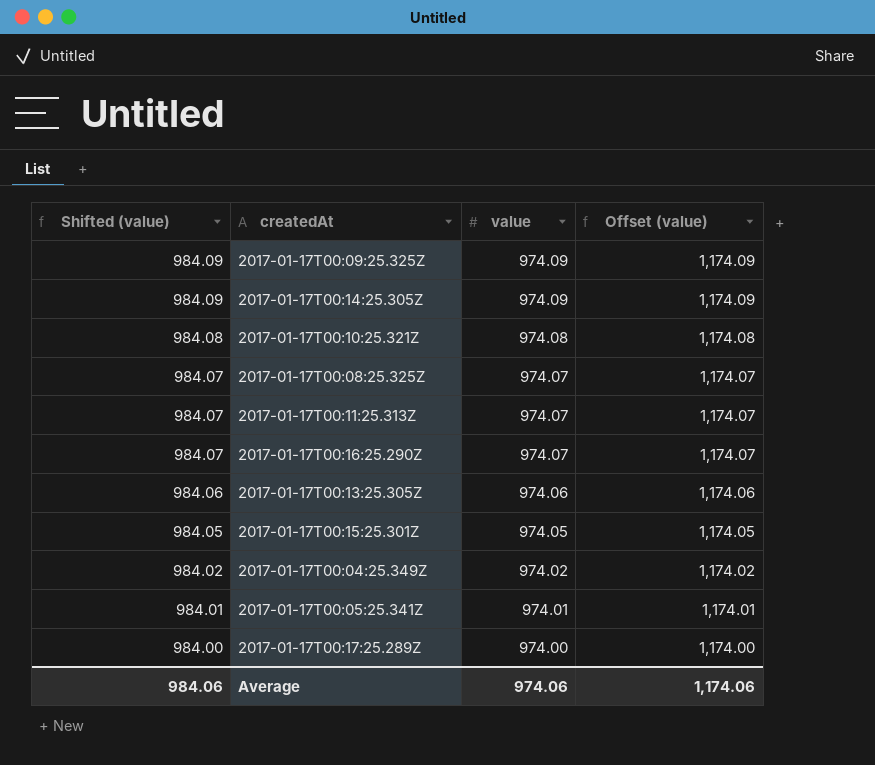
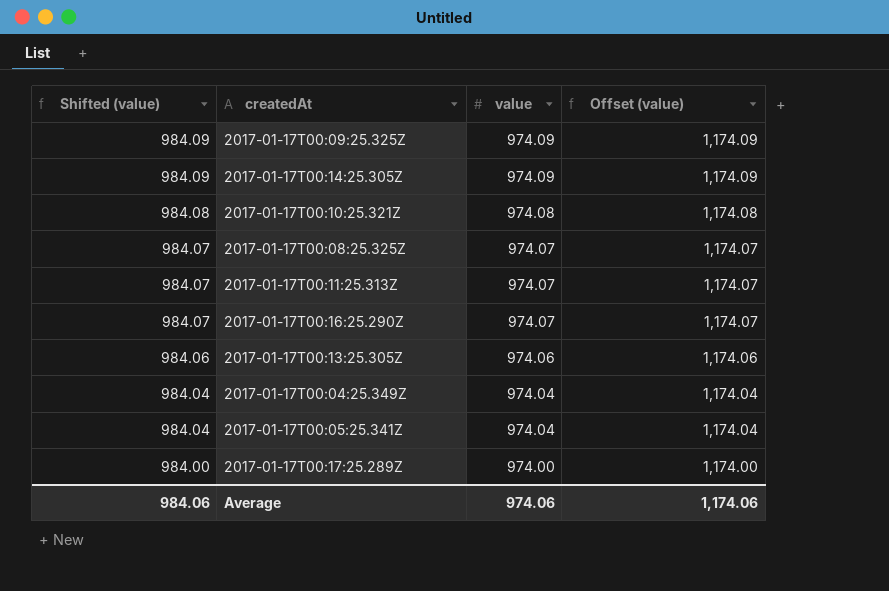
row 2017-01-17T00:15:25.301Z: 984.05 | 974.05 | 1,174.05 -> none
2017-01-17T00:04:25.349Z | Shifted (value): 984.02 -> 984.04
2017-01-17T00:04:25.349Z | value: 974.02 -> 974.04
2017-01-17T00:04:25.349Z | Offset (value): 1,174.02 -> 1,174.04
2017-01-17T00:05:25.341Z | Shifted (value): 984.01 -> 984.04
2017-01-17T00:05:25.341Z | value: 974.01 -> 974.04
2017-01-17T00:05:25.341Z | Offset (value): 1,174.01 -> 1,174.04

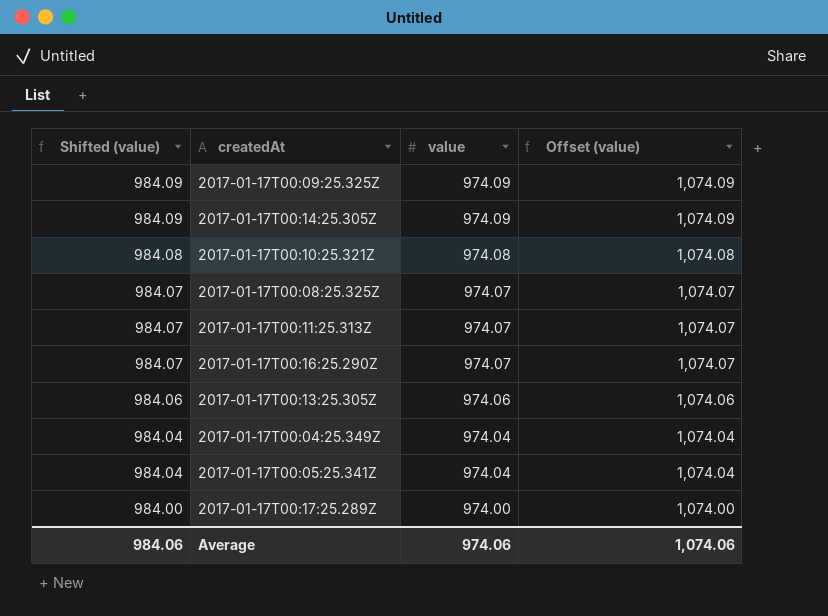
column Offset (value) | formula: [value] + 200 -> [value] + 100
Average | Offset (value): 1,174.06 -> 1,074.06

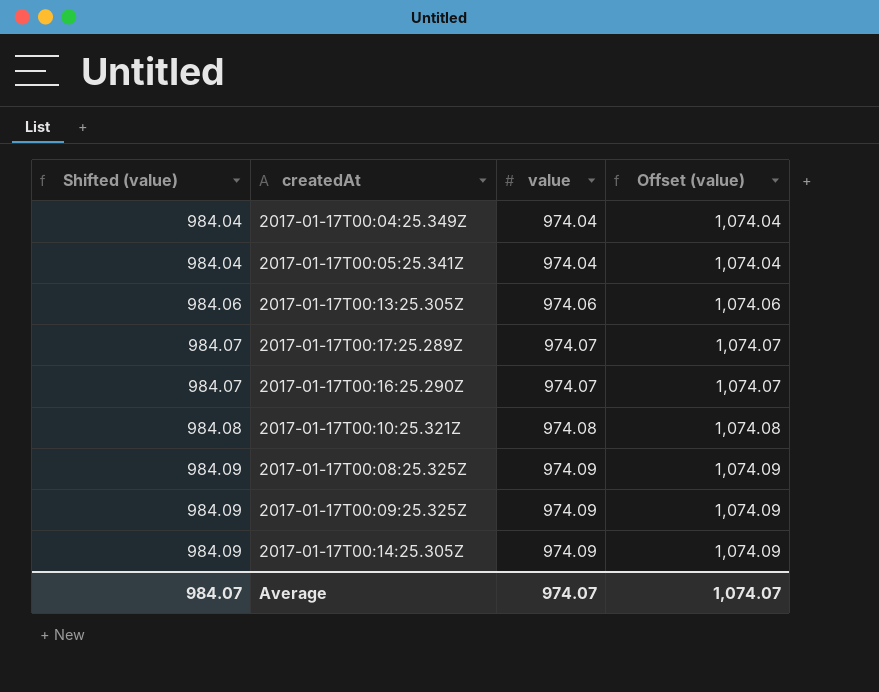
row order: Shifted (value) descending -> Shifted (value) ascending
row 2017-01-17T00:11:25.313Z: 984.07 | 974.07 | 1,074.07 -> none
2017-01-17T00:17:25.289Z | Shifted (value): 984.00 -> 984.07
2017-01-17T00:17:25.289Z | value: 974.00 -> 974.07
2017-01-17T00:17:25.289Z | Offset (value): 1,074.00 -> 1,074.07
2017-01-17T00:08:25.325Z | Shifted (value): 984.07 -> 984.09
2017-01-17T00:08:25.325Z | value: 974.07 -> 974.09
2017-01-17T00:08:25.325Z | Offset (value): 1,074.07 -> 1,074.09
Average | Shifted (value): 984.06 -> 984.07
Average | value: 974.06 -> 974.07
Average | Offset (value): 1,074.06 -> 1,074.07

